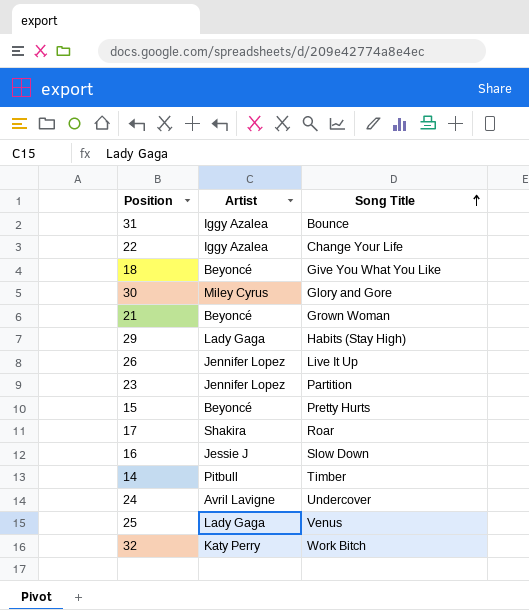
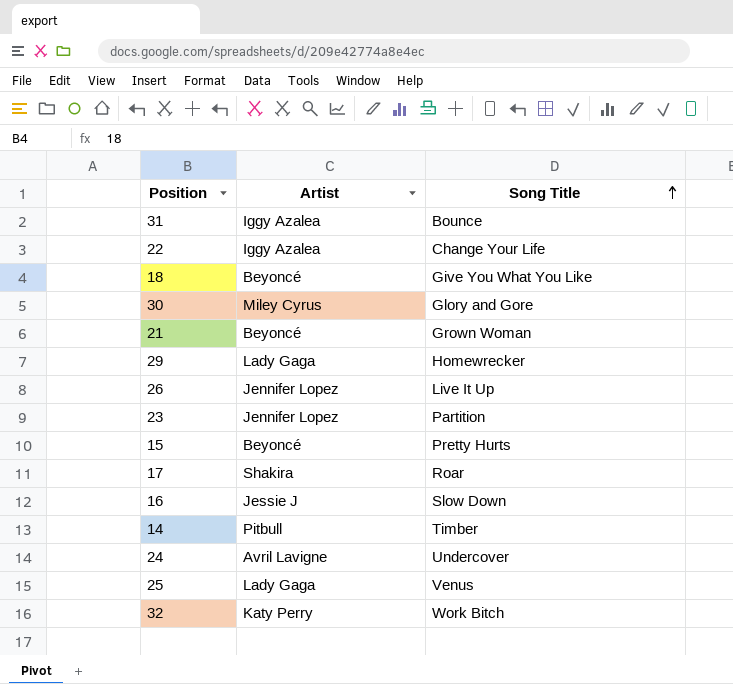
29 | Song Title: Habits (Stay High) -> Homewrecker

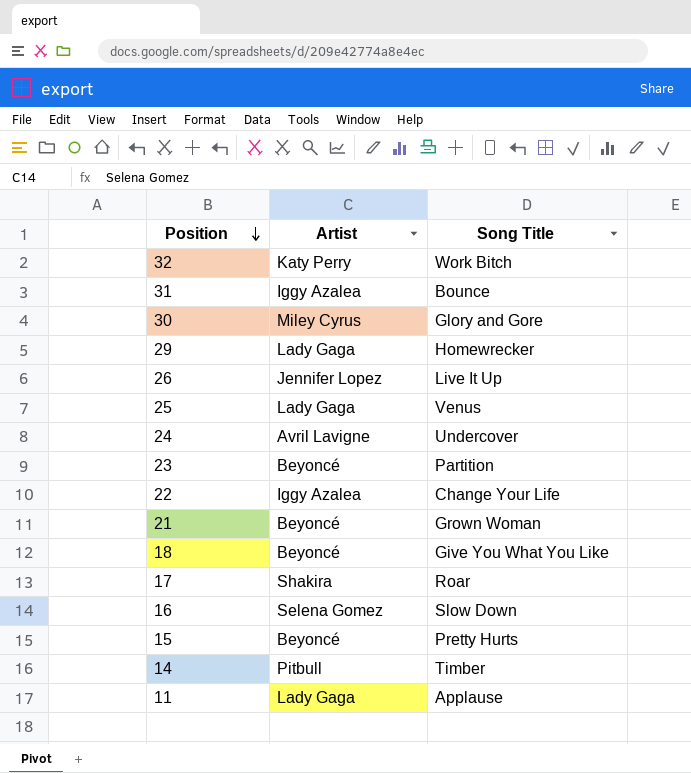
row order: Song Title ascending -> Position descending
23 | Artist: Jennifer Lopez -> Beyoncé
16 | Artist: Jessie J -> Selena Gomez
row 11: none -> Lady Gaga | Applause

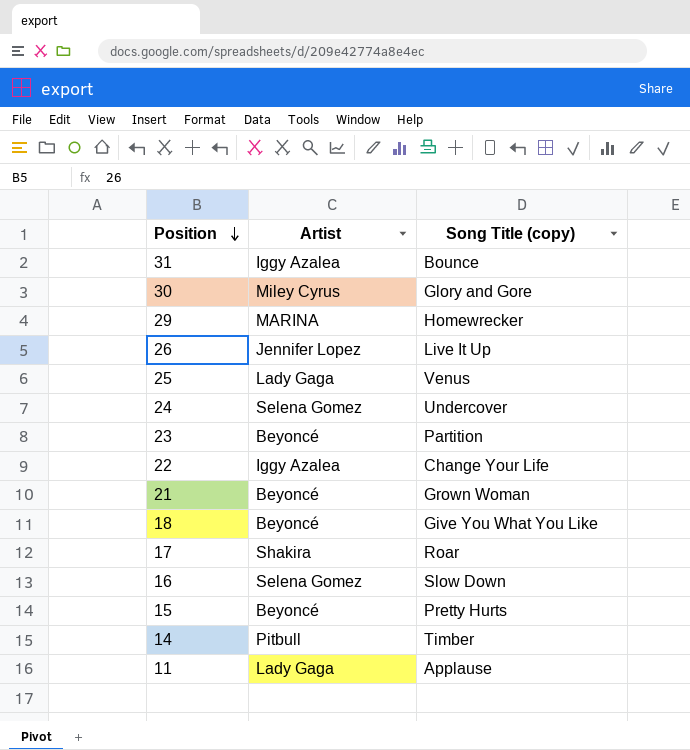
column name: Song Title -> Song Title (copy)
row 32: Katy Perry | Work Bitch -> none
29 | Artist: Lady Gaga -> MARINA
24 | Artist: Avril Lavigne -> Selena Gomez

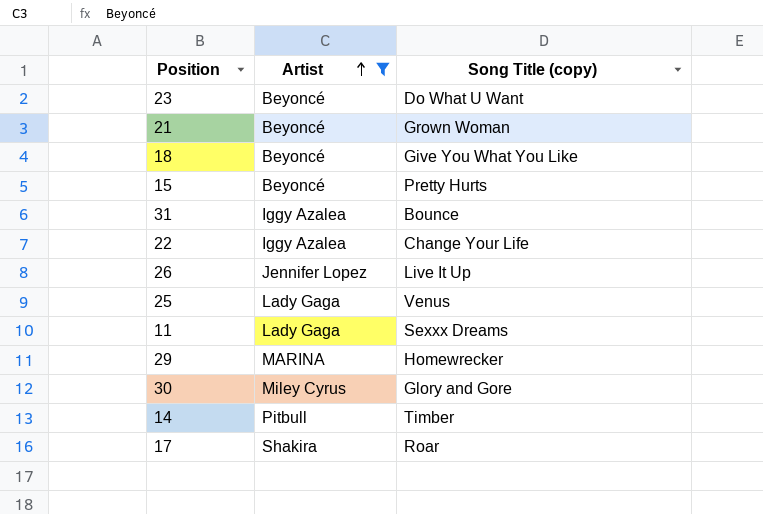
filter: none -> Artist != Selena Gomez
row order: Position descending -> Artist ascending
23 | Song Title (copy): Partition -> Do What U Want
11 | Song Title (copy): Applause -> Sexxx Dreams

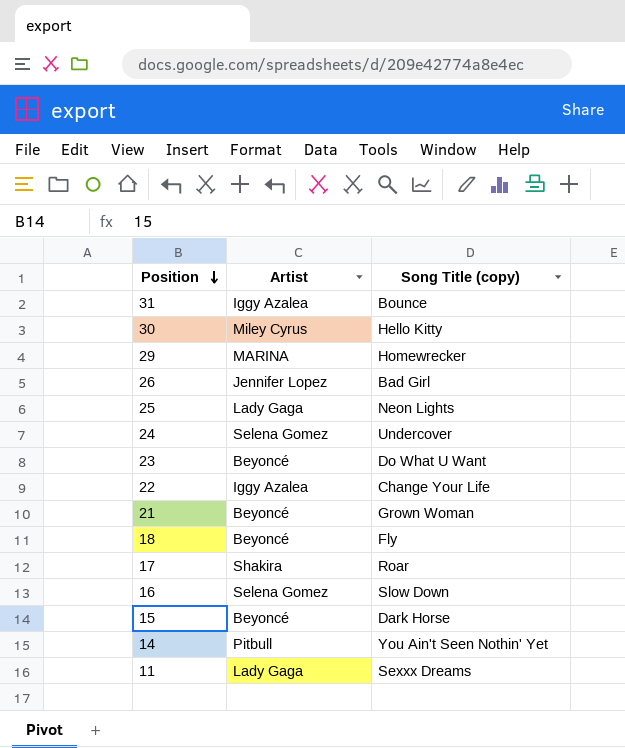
filter: Artist != Selena Gomez -> none
row order: Artist ascending -> Position descending
30 | Song Title (copy): Glory and Gore -> Hello Kitty
26 | Song Title (copy): Live It Up -> Bad Girl
25 | Song Title (copy): Venus -> Neon Lights
18 | Song Title (copy): Give You What You Like -> Fly
15 | Song Title (copy): Pretty Hurts -> Dark Horse
14 | Song Title (copy): Timber -> You Ain't Seen Nothin' Yet

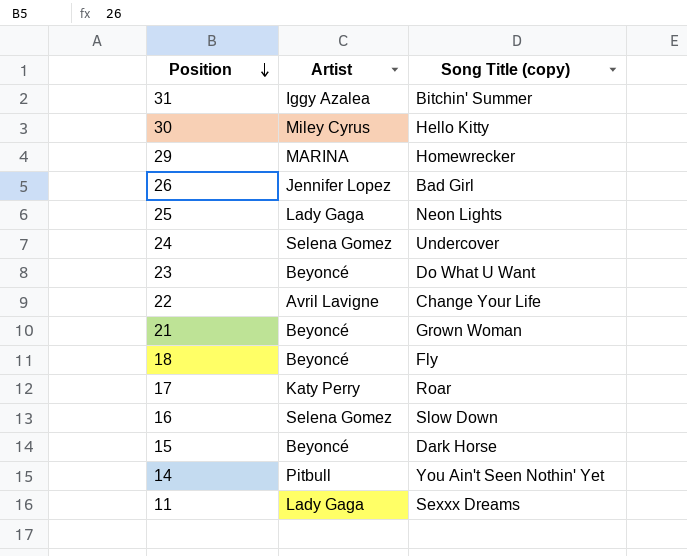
31 | Song Title (copy): Bounce -> Bitchin' Summer
22 | Artist: Iggy Azalea -> Avril Lavigne
17 | Artist: Shakira -> Katy Perry

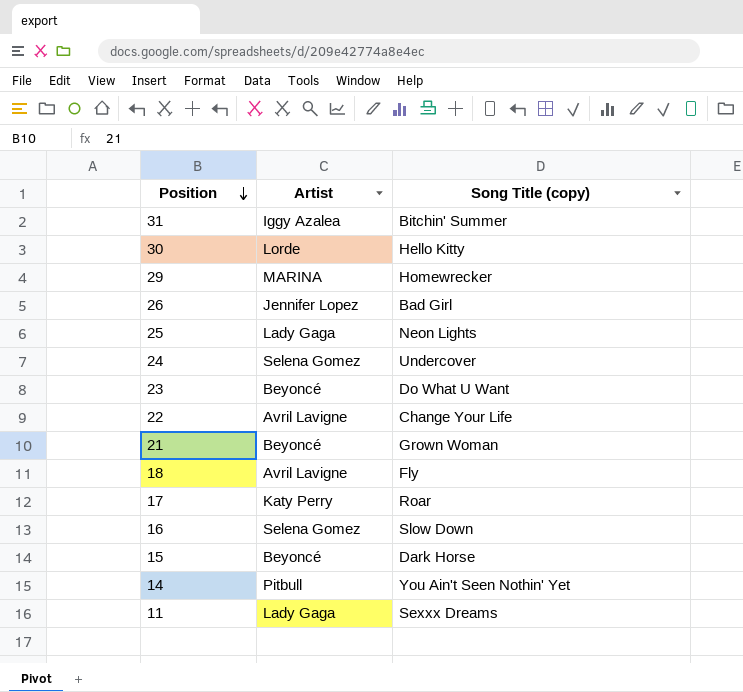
30 | Artist: Miley Cyrus -> Lorde
18 | Artist: Beyoncé -> Avril Lavigne

